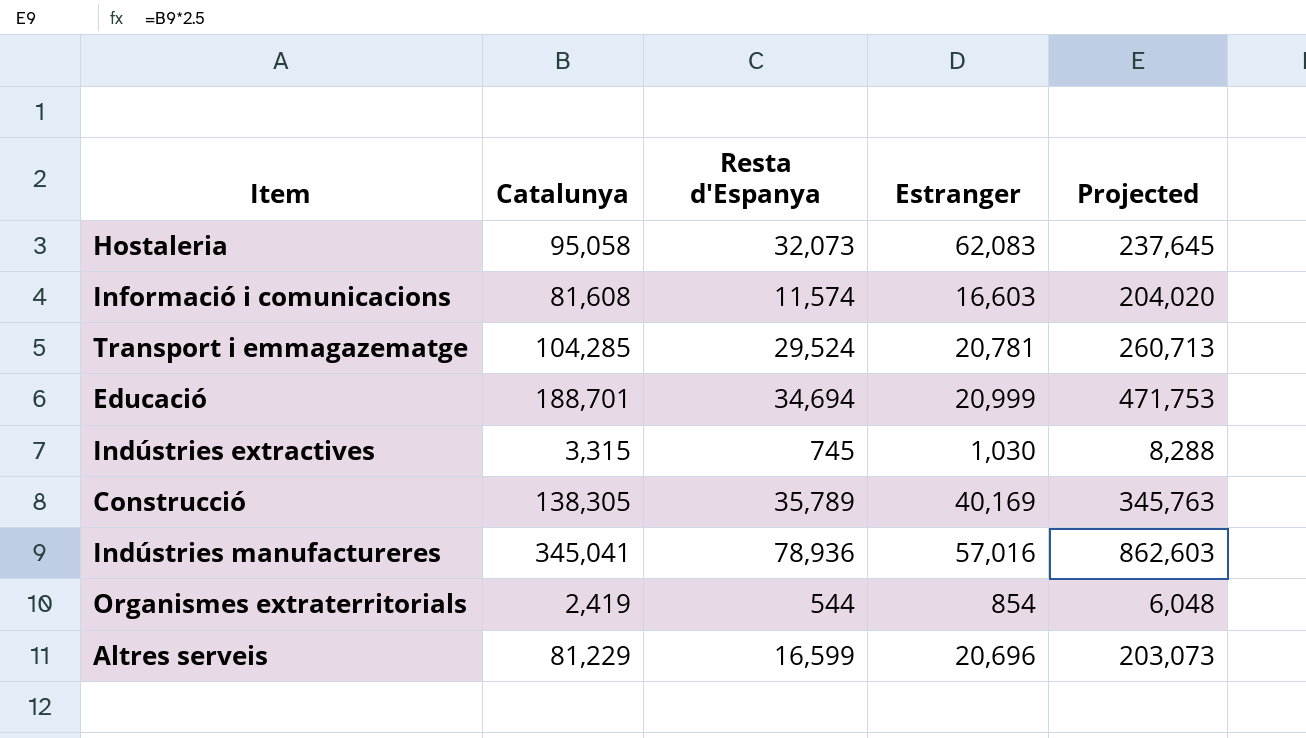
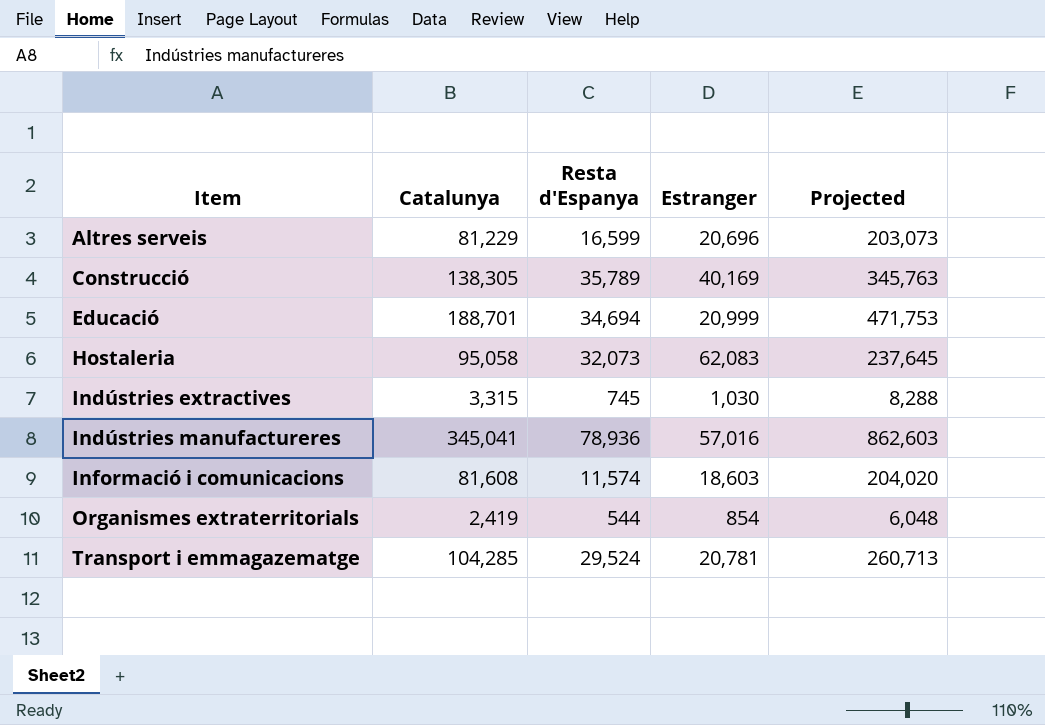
row order: none -> Item ascending
Informació i comunicacions | Estranger: 16,603 -> 18,603

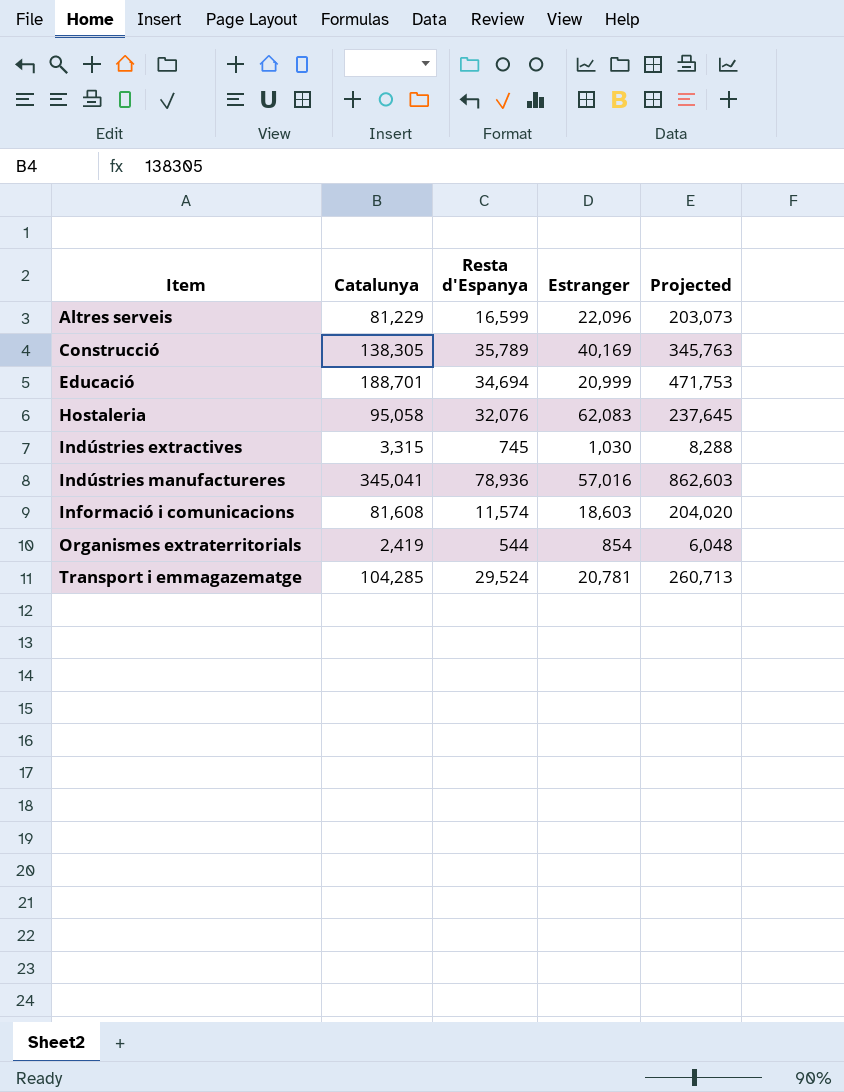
Altres serveis | Estranger: 20,696 -> 22,096
Hostaleria | Resta d'Espanya: 32,073 -> 32,076

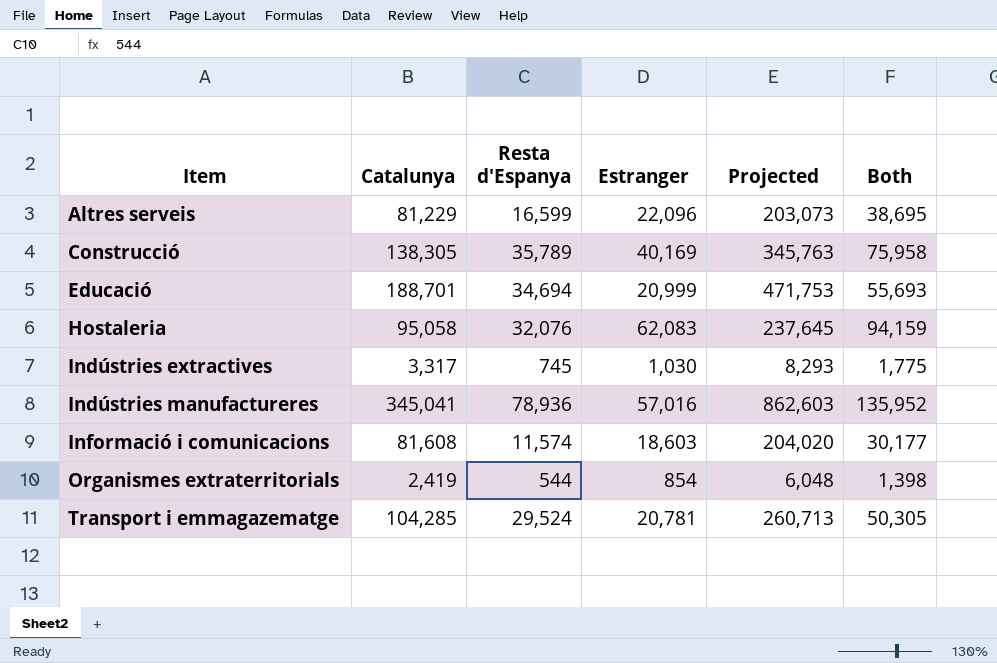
column Both | formula: none -> [Resta d'Espanya] + [Estranger]
Indústries extractives | Catalunya: 3,315 -> 3,317
Indústries extractives | Projected: 8,288 -> 8,293

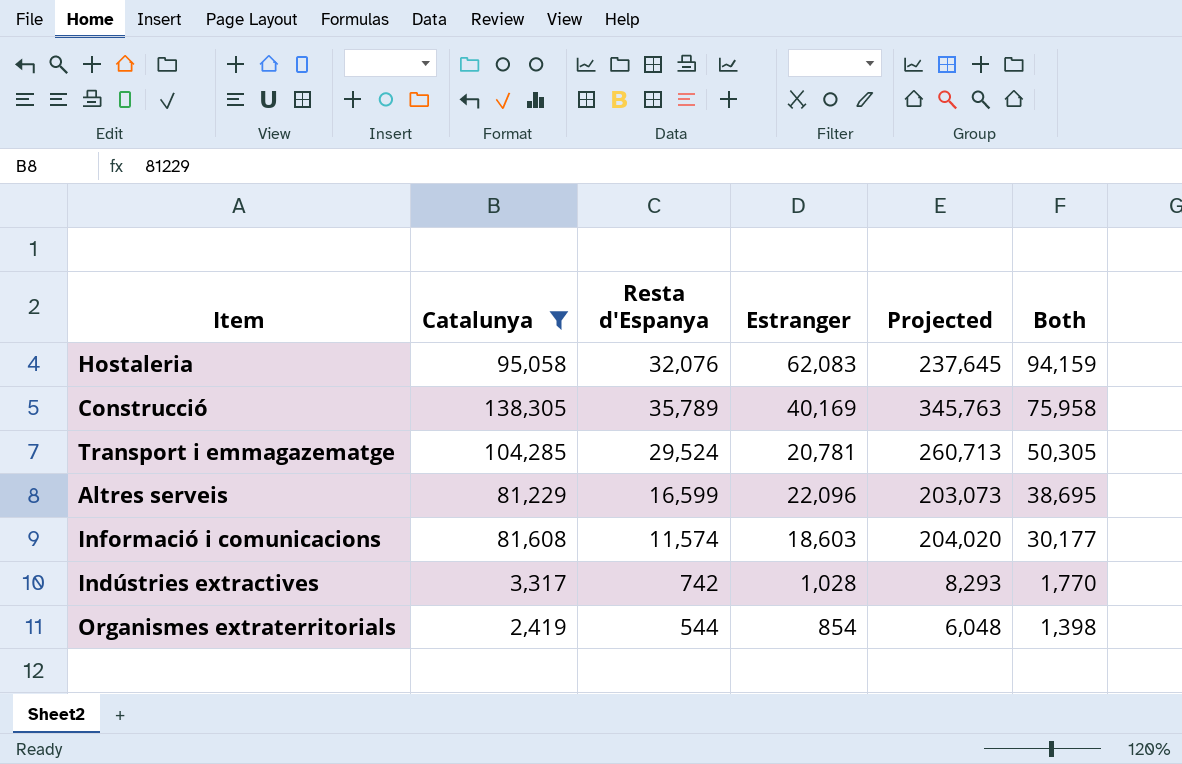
filter: none -> Catalunya <= 138,305
row order: Item ascending -> Both descending
Indústries extractives | Resta d'Espanya: 745 -> 742
Indústries extractives | Estranger: 1,030 -> 1,028
Indústries extractives | Both: 1,775 -> 1,770

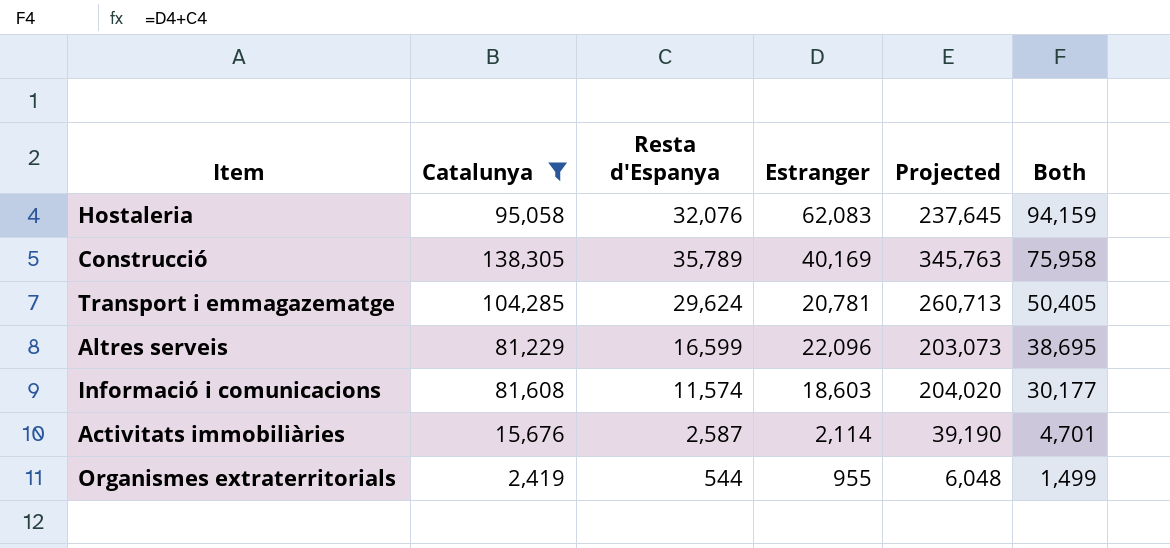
row Indústries extractives: 3,317 | 742 | 1,028 | 8,293 | 1,770 -> none
Transport i emmagazematge | Resta d'Espanya: 29,524 -> 29,624
Transport i emmagazematge | Both: 50,305 -> 50,405
row Activitats immobiliàries: none -> 15,676 | 2,587 | 2,114 | 39,190 | 4,701
Organismes extraterritorials | Estranger: 854 -> 955
Organismes extraterritorials | Both: 1,398 -> 1,499

